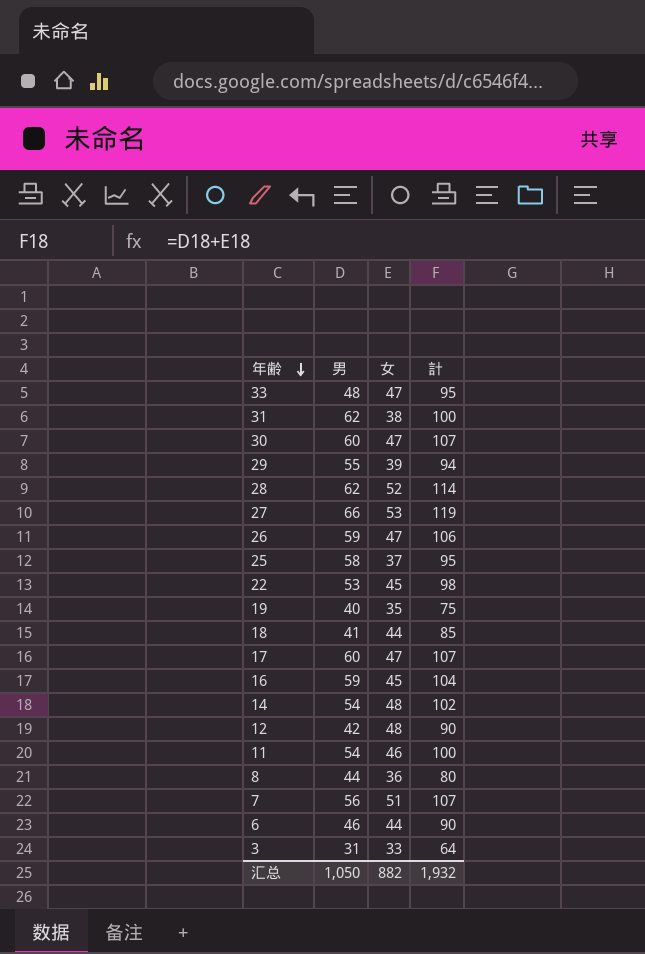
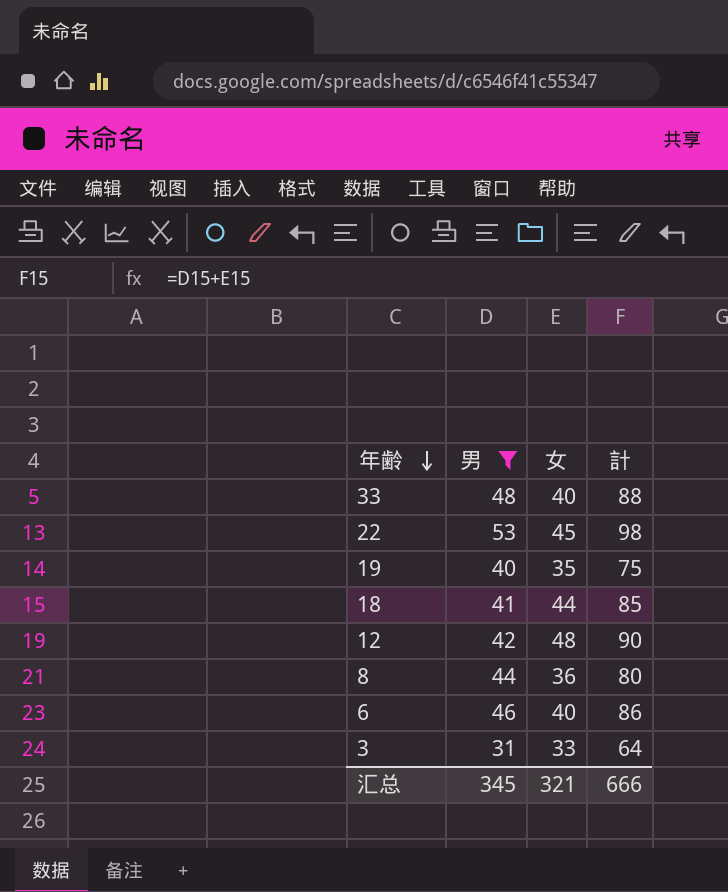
filter: none -> 男 <= 53
33 | 女: 47 -> 40
33 | 計: 95 -> 88
6 | 女: 44 -> 40
6 | 計: 90 -> 86
汇总 | 男: 1,050 -> 345
汇总 | 女: 882 -> 321
汇总 | 計: 1,932 -> 666

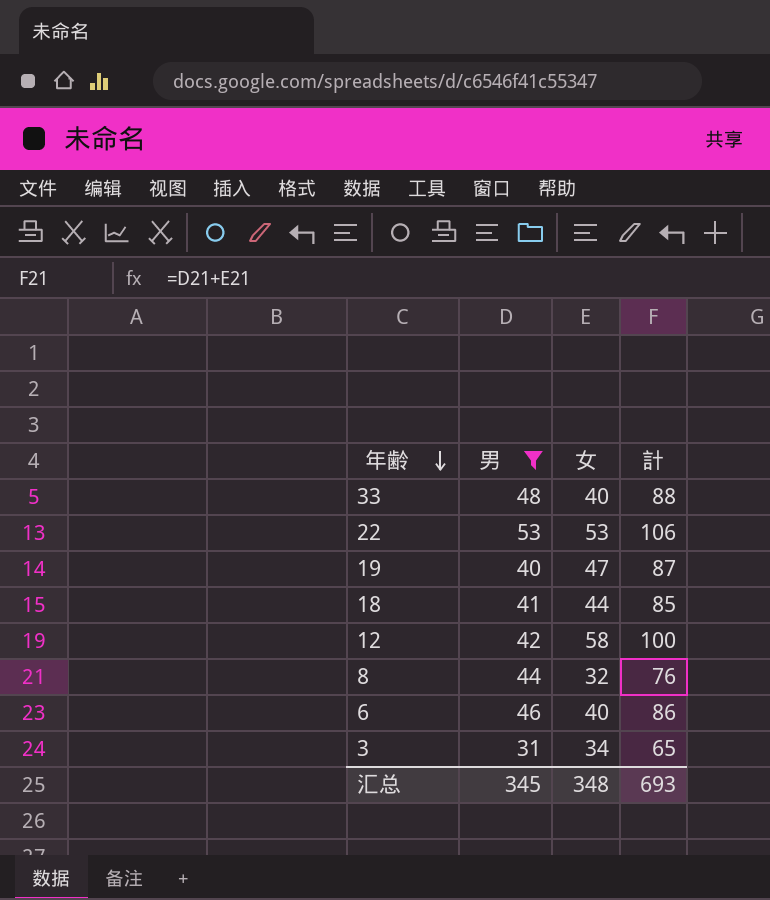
22 | 女: 45 -> 53
22 | 計: 98 -> 106
19 | 女: 35 -> 47
19 | 計: 75 -> 87
12 | 女: 48 -> 58
12 | 計: 90 -> 100
8 | 女: 36 -> 32
8 | 計: 80 -> 76
3 | 女: 33 -> 34
3 | 計: 64 -> 65
汇总 | 女: 321 -> 348
汇总 | 計: 666 -> 693

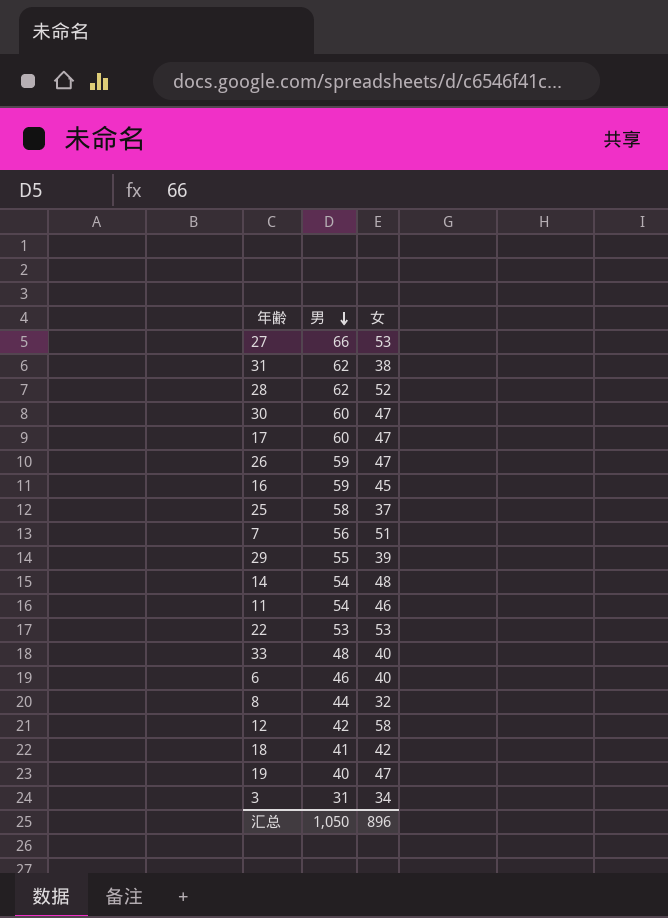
filter: 男 <= 53 -> none
row order: 年齢 descending -> 男 descending
column 計 | formula: [男] + [女] -> none
18 | 女: 44 -> 42
汇总 | 男: 345 -> 1,050
汇总 | 女: 348 -> 896

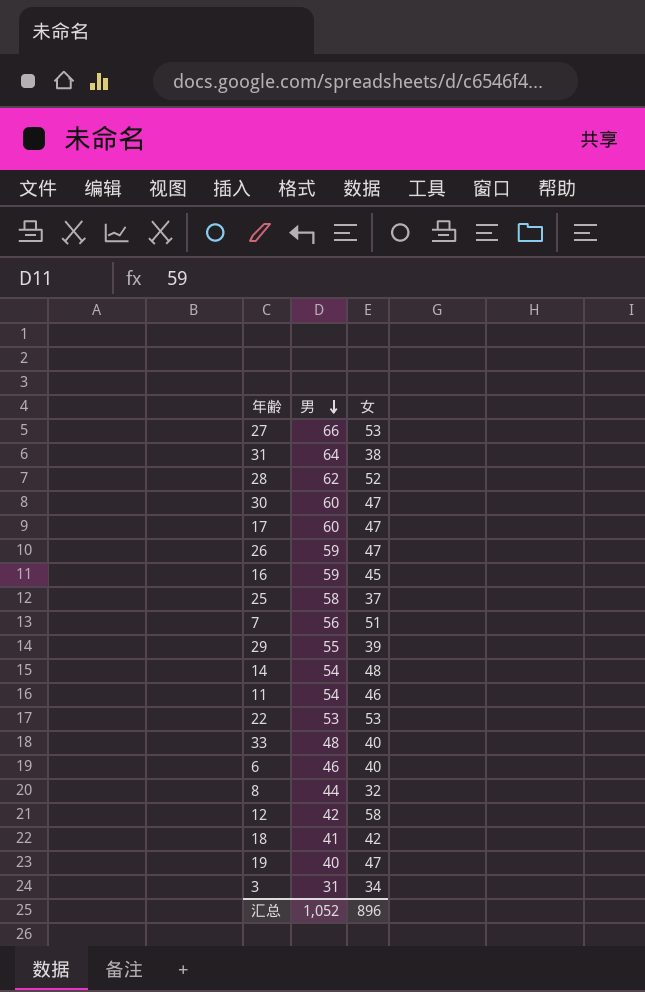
31 | 男: 62 -> 64
汇总 | 男: 1,050 -> 1,052

